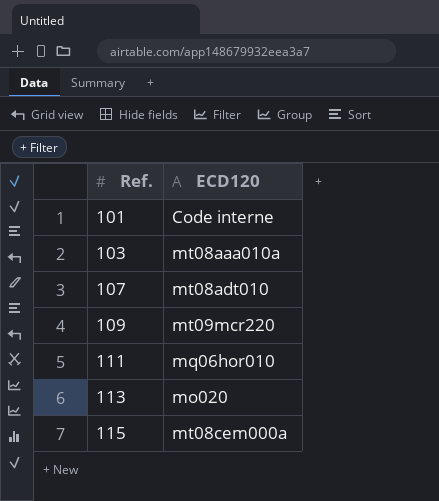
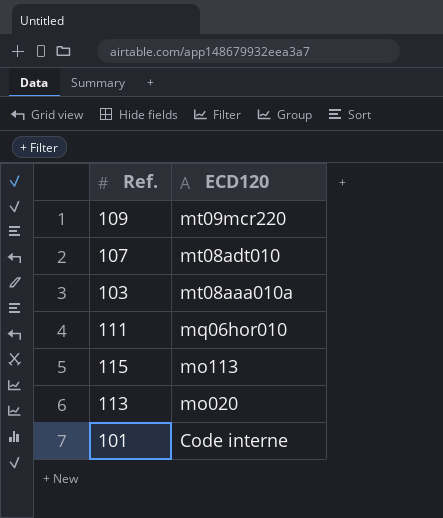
row order: Ref. ascending -> ECD120 descending
115 | ECD120: mt08cem000a -> mo113

